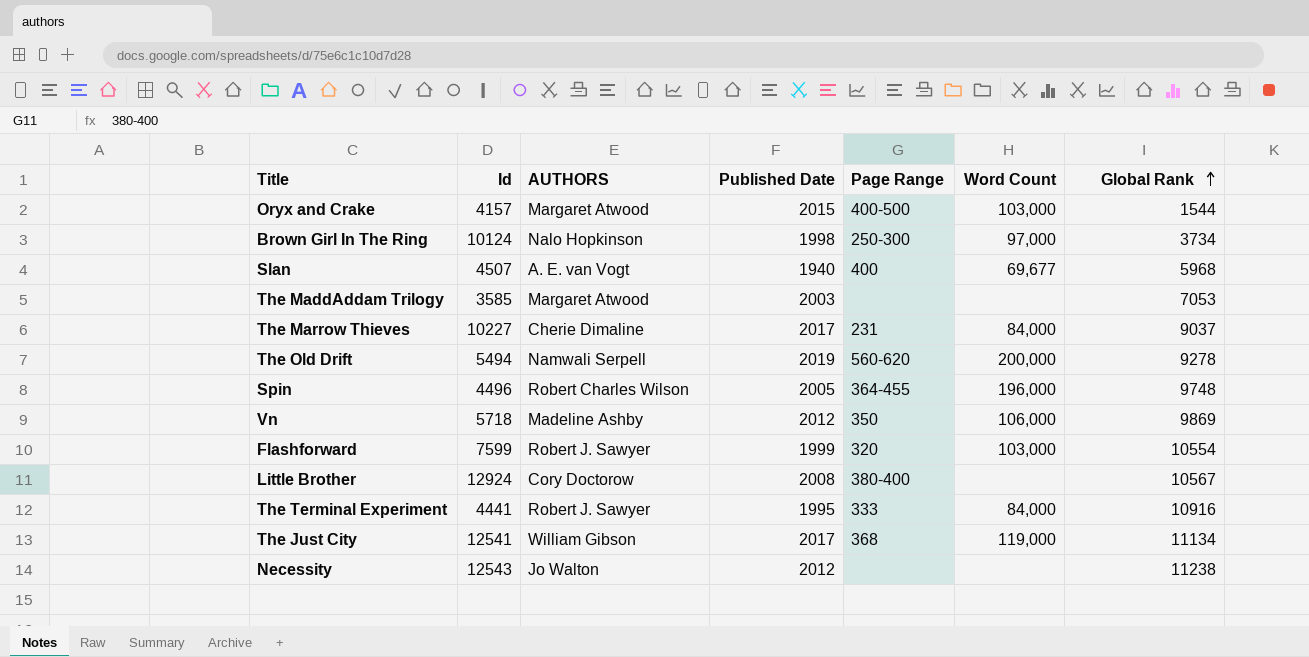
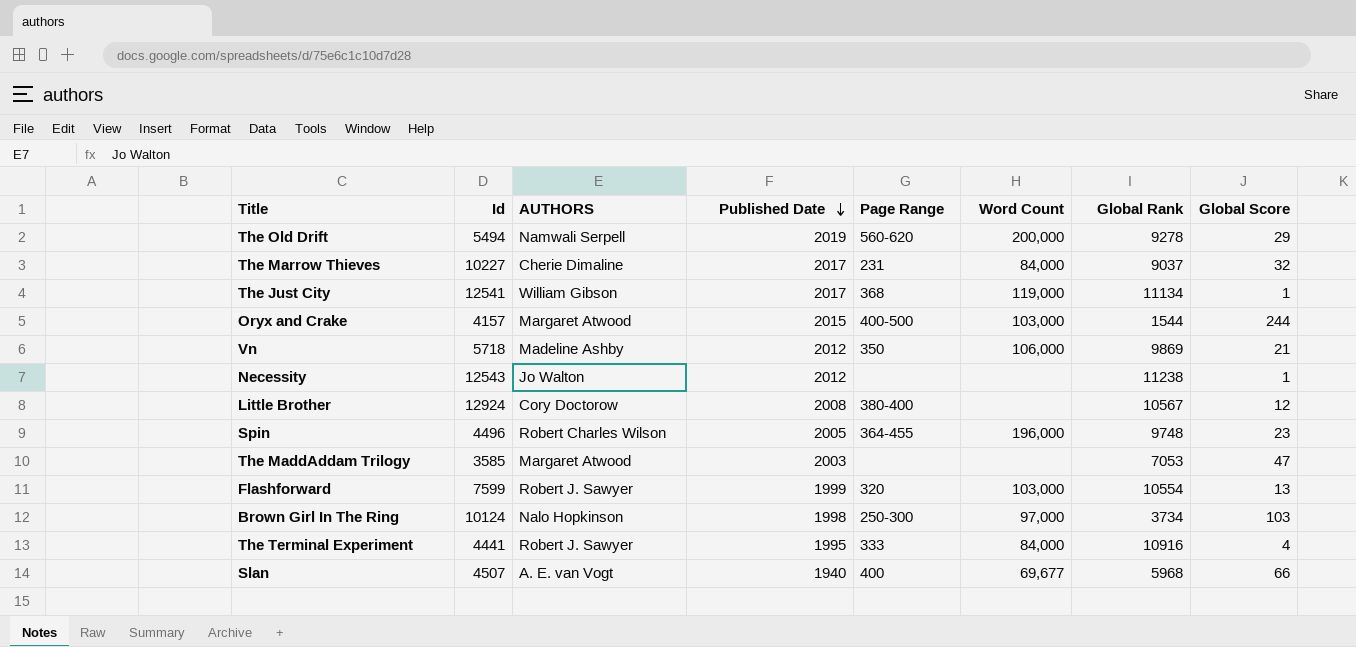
row order: Global Rank ascending -> Published Date descending
column Global Score | position: none -> 8

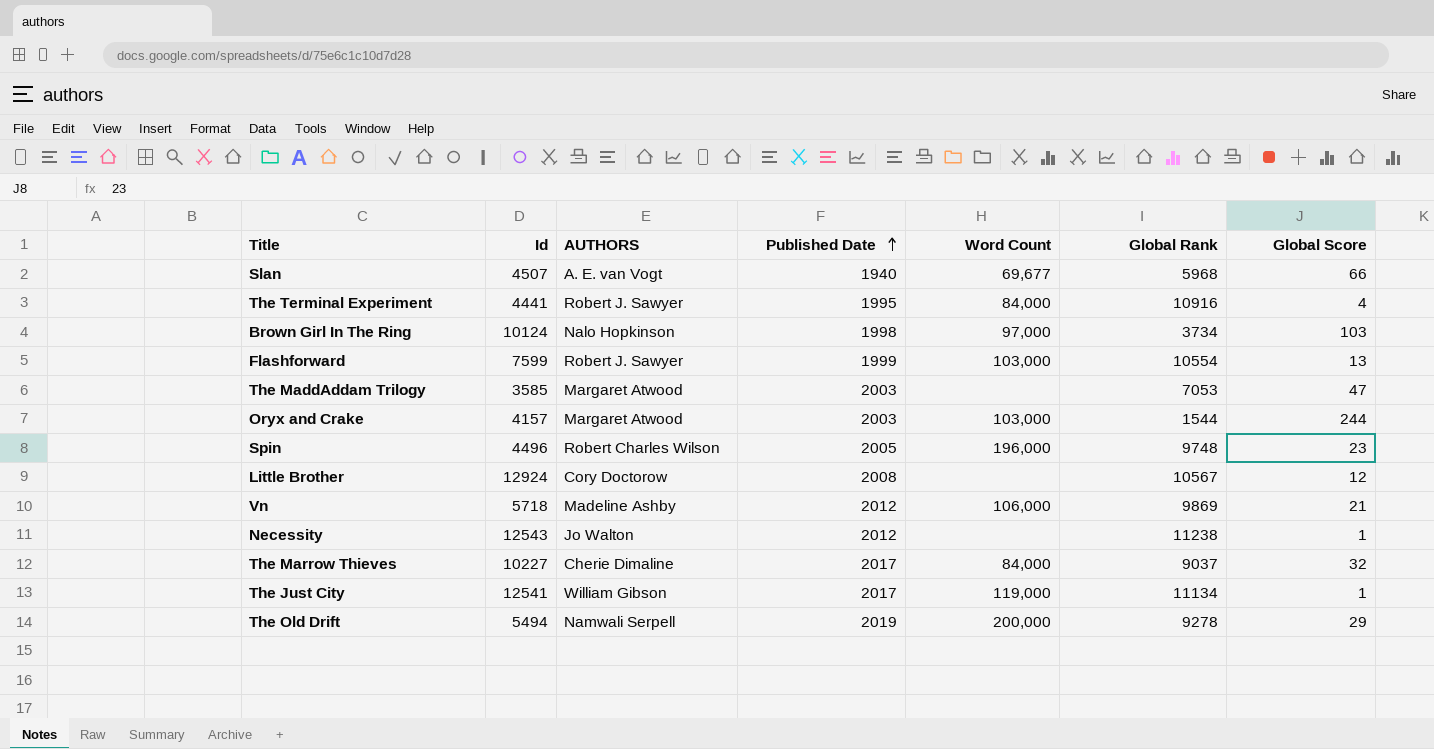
row order: Published Date descending -> Published Date ascending
column Page Range | position: 5 -> none
Oryx and Crake | Published Date: 2015 -> 2003

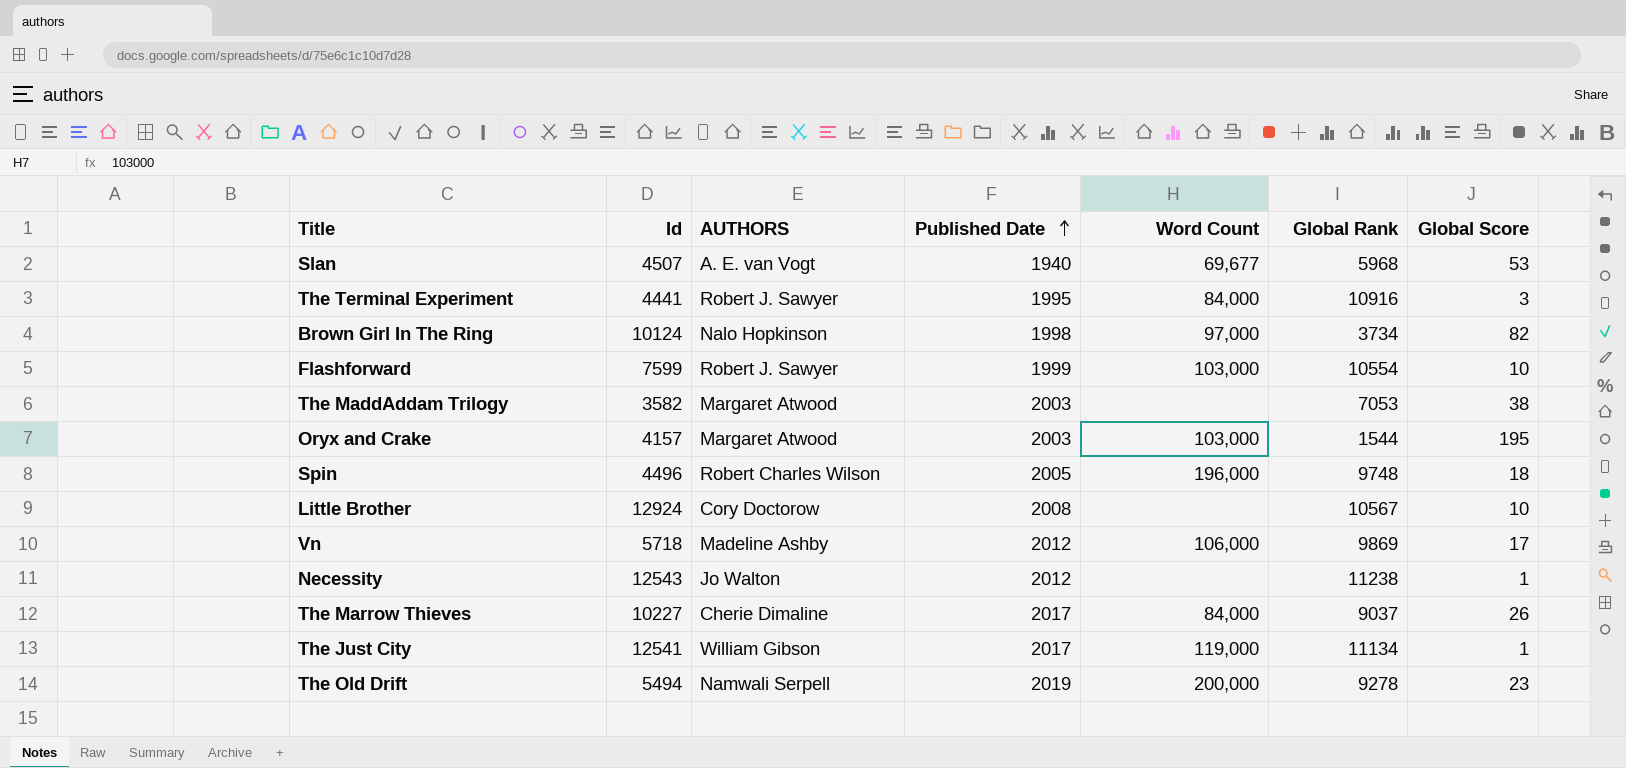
Slan | Global Score: 66 -> 53
The Terminal Experiment | Global Score: 4 -> 3
Brown Girl In The Ring | Global Score: 103 -> 82
Flashforward | Global Score: 13 -> 10
The MaddAddam Trilogy | Id: 3585 -> 3582
The MaddAddam Trilogy | Global Score: 47 -> 38
Oryx and Crake | Global Score: 244 -> 195
Spin | Global Score: 23 -> 18
Little Brother | Global Score: 12 -> 10
Vn | Global Score: 21 -> 17
The Marrow Thieves | Global Score: 32 -> 26
The Old Drift | Global Score: 29 -> 23

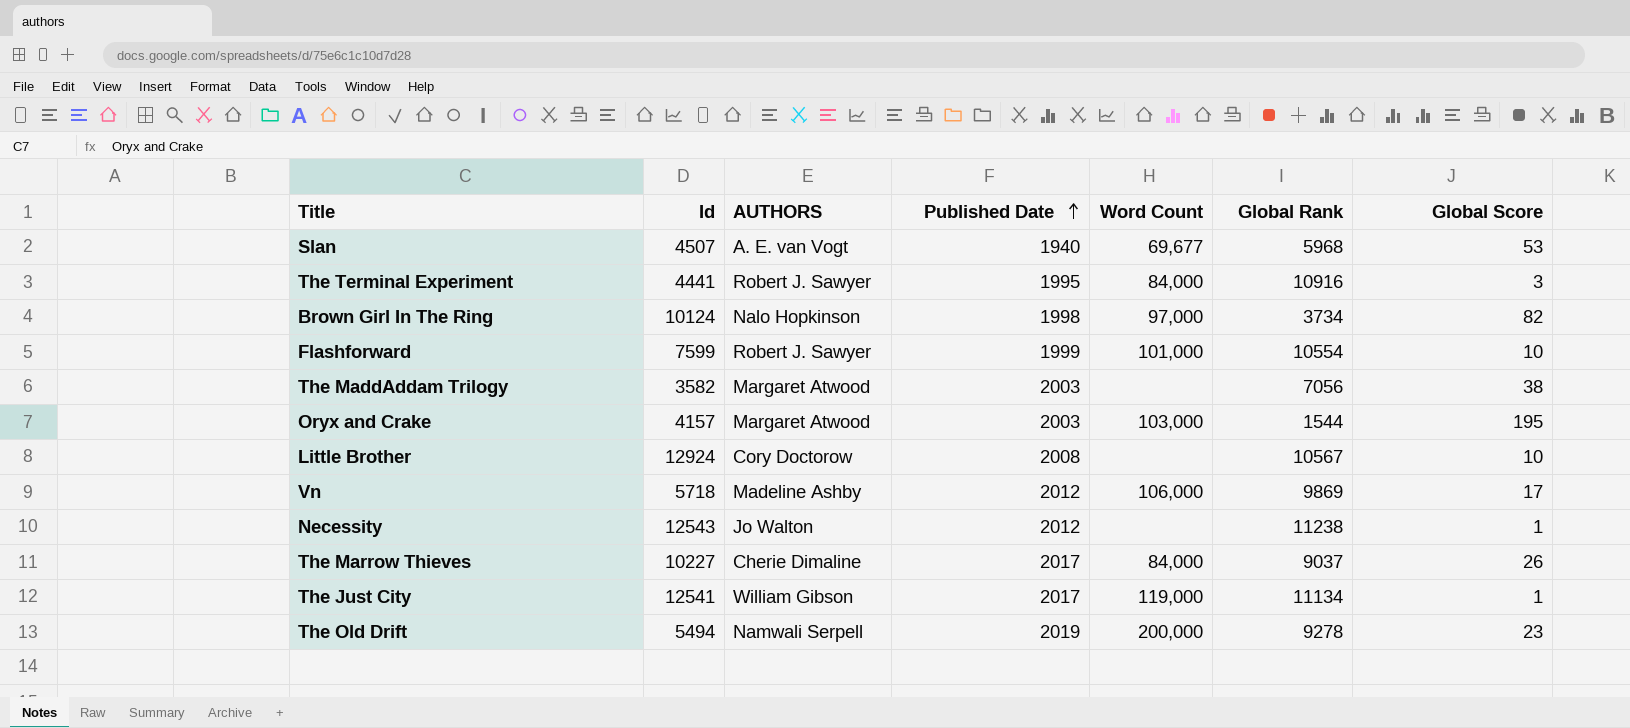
row Spin: 4496 | Robert Charles Wilson | 2005 | 196,000 | 9748 | 18 -> none
Flashforward | Word Count: 103,000 -> 101,000
The MaddAddam Trilogy | Global Rank: 7053 -> 7056

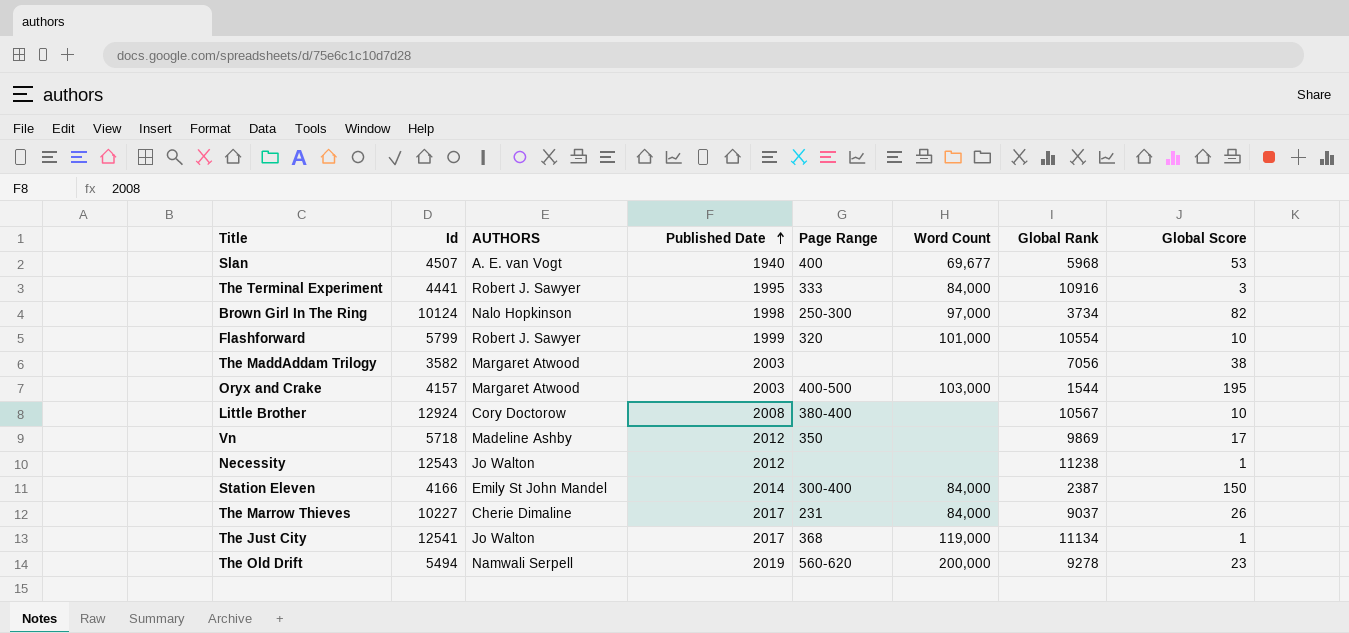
column Page Range | position: none -> 5
Flashforward | Id: 7599 -> 5799
Vn | Word Count: 106,000 -> none
row Station Eleven: none -> 4166 | Emily St John Mandel | 2014 | 300-400 | 84,000 | 2387 | 150
The Just City | AUTHORS: William Gibson -> Jo Walton

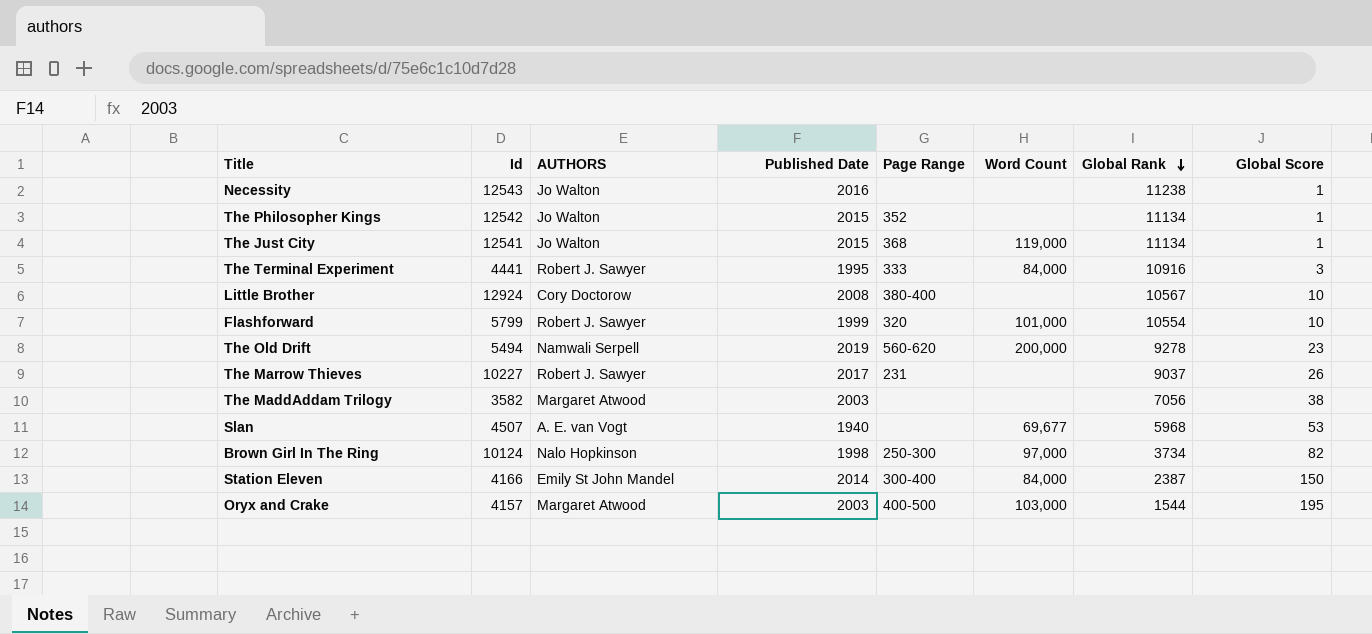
row order: Published Date ascending -> Global Rank descending
row Vn: 5718 | Madeline Ashby | 2012 | 350 | none | 9869 | 17 -> none
Necessity | Published Date: 2012 -> 2016
row The Philosopher Kings: none -> 12542 | Jo Walton | 2015 | 352 | none | 11134 | 1
The Just City | Published Date: 2017 -> 2015
The Marrow Thieves | AUTHORS: Cherie Dimaline -> Robert J. Sawyer
The Marrow Thieves | Word Count: 84,000 -> none
Slan | Page Range: 400 -> none

